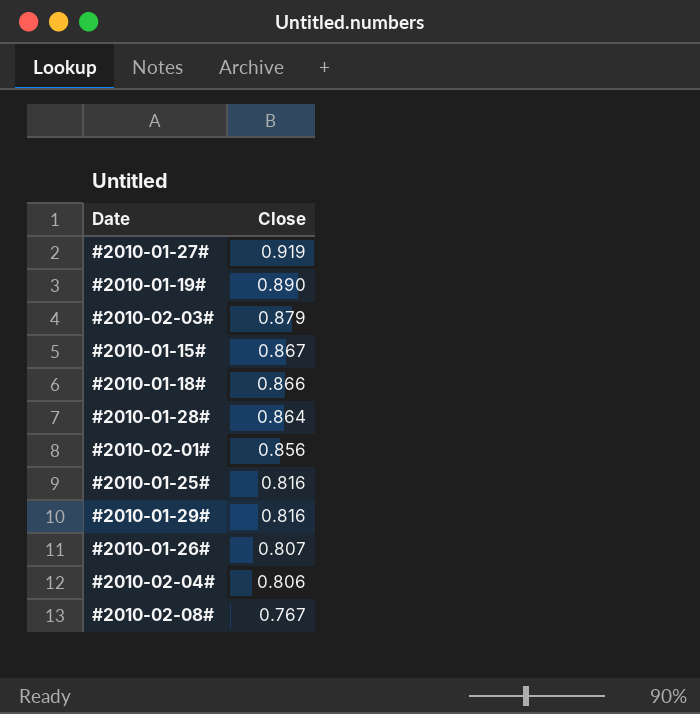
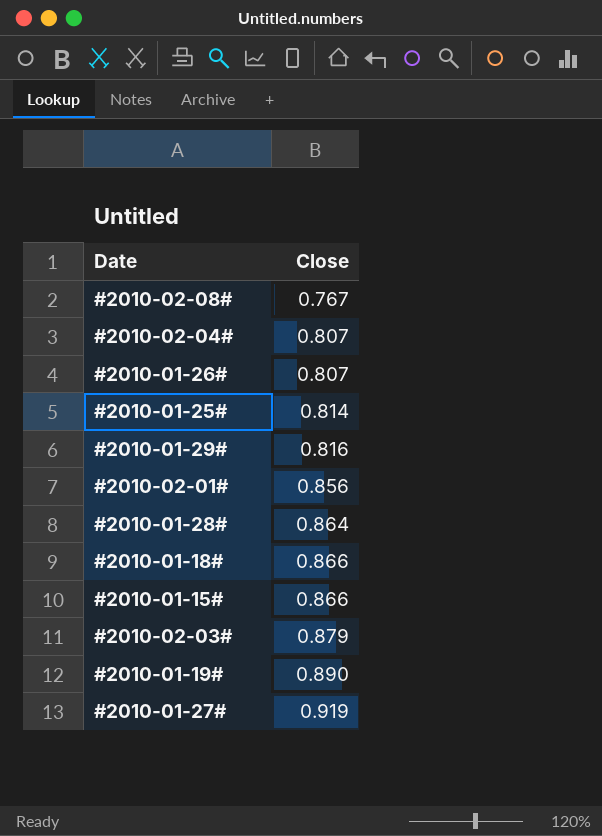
row order: Close descending -> Close ascending
#2010-02-04# | Close: 0.806 -> 0.807
#2010-01-25# | Close: 0.816 -> 0.814
#2010-01-15# | Close: 0.867 -> 0.866

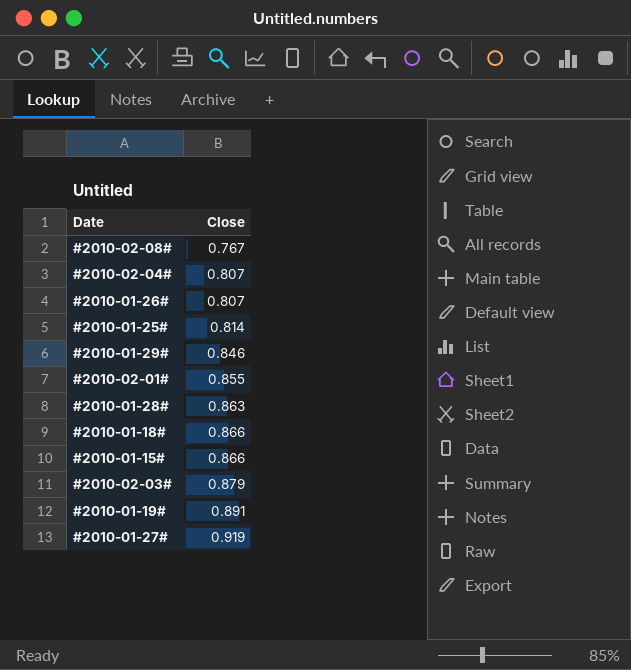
#2010-01-29# | Close: 0.816 -> 0.846
#2010-02-01# | Close: 0.856 -> 0.855
#2010-01-28# | Close: 0.864 -> 0.863
#2010-01-19# | Close: 0.890 -> 0.891

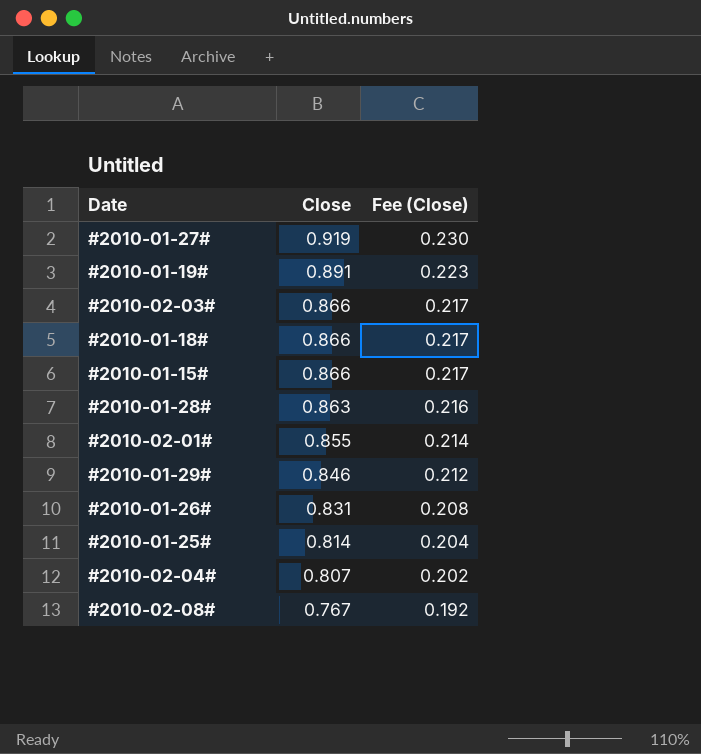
row order: Close ascending -> Close descending
column Fee (Close) | formula: none -> [Close] * 0.25
#2010-02-03# | Close: 0.879 -> 0.866
#2010-01-26# | Close: 0.807 -> 0.831

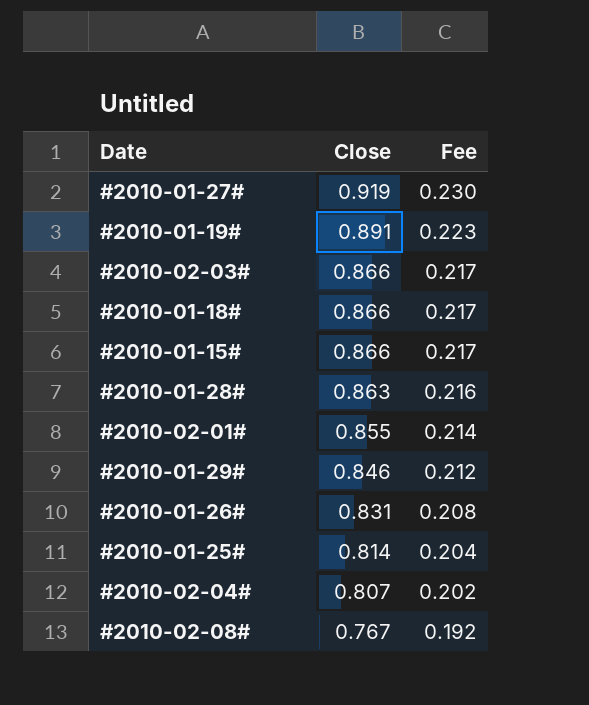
column name: Fee (Close) -> Fee

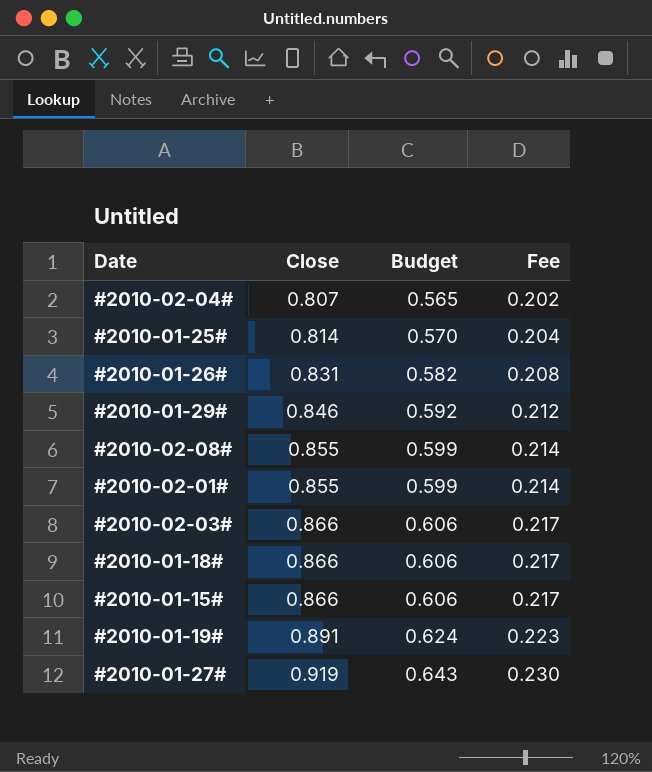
row order: Close descending -> Close ascending
column Budget | formula: none -> [Close] * 0.7
row #2010-01-28#: 0.863 | 0.216 -> none
#2010-02-08# | Close: 0.767 -> 0.855
#2010-02-08# | Fee: 0.192 -> 0.214

